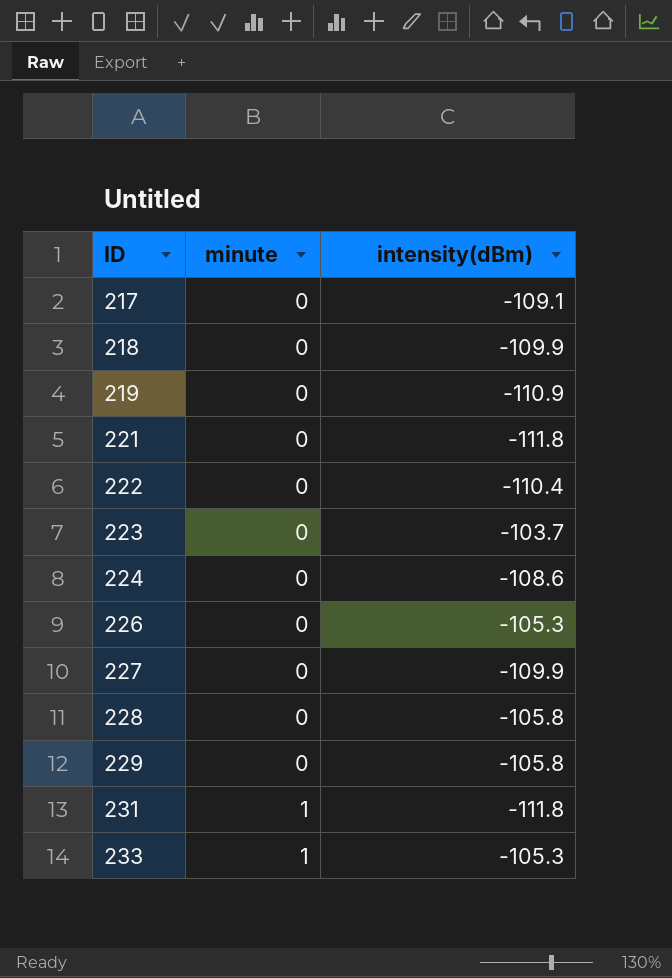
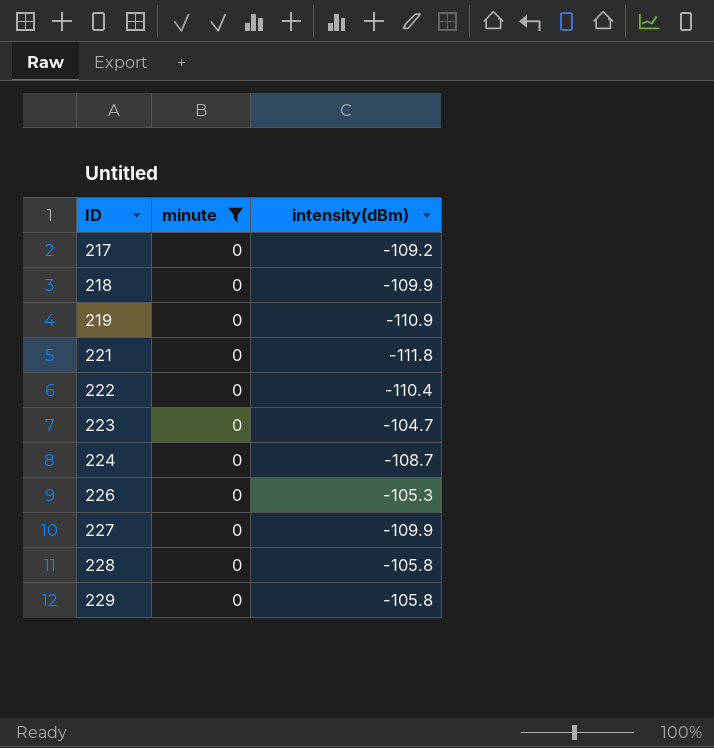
filter: none -> minute = 0
217 | intensity(dBm): -109.1 -> -109.2
223 | intensity(dBm): -103.7 -> -104.7
224 | intensity(dBm): -108.6 -> -108.7

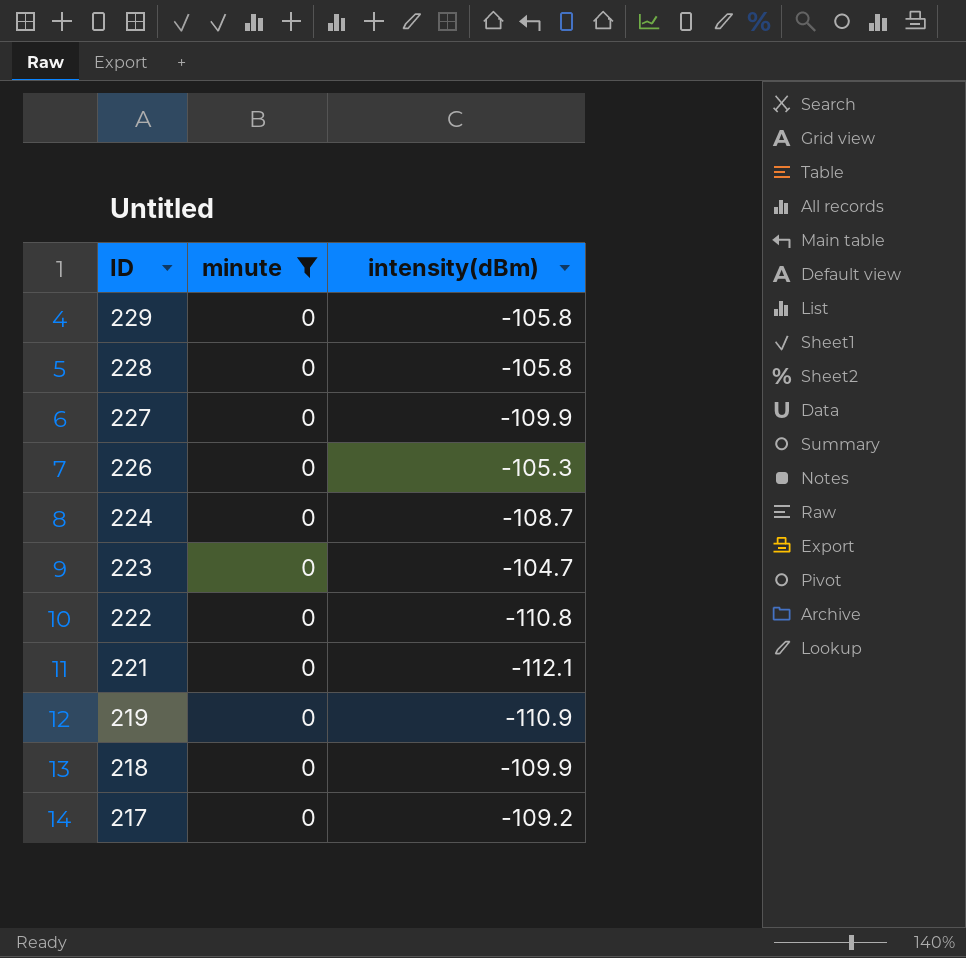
row order: ID ascending -> ID descending
222 | intensity(dBm): -110.4 -> -110.8
221 | intensity(dBm): -111.8 -> -112.1

